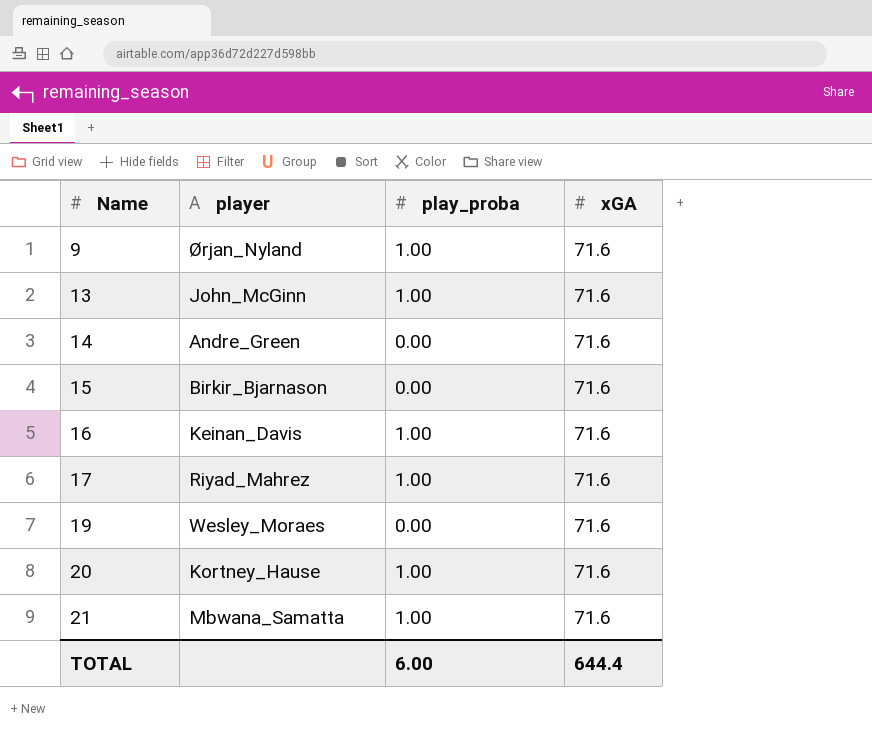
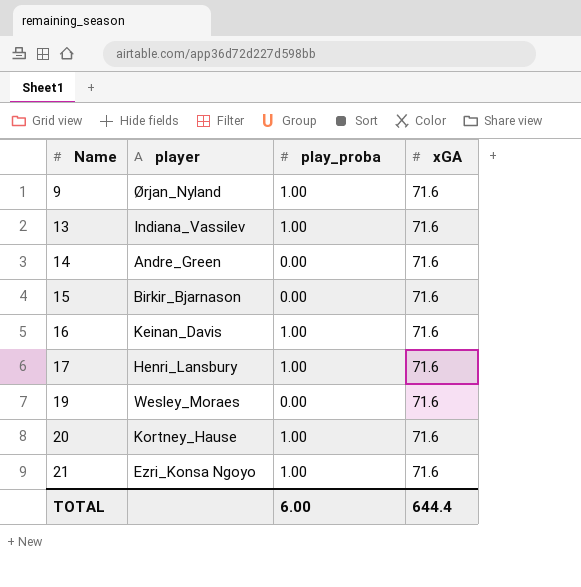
13 | player: John_McGinn -> Indiana_Vassilev
17 | player: Riyad_Mahrez -> Henri_Lansbury
21 | player: Mbwana_Samatta -> Ezri_Konsa Ngoyo

